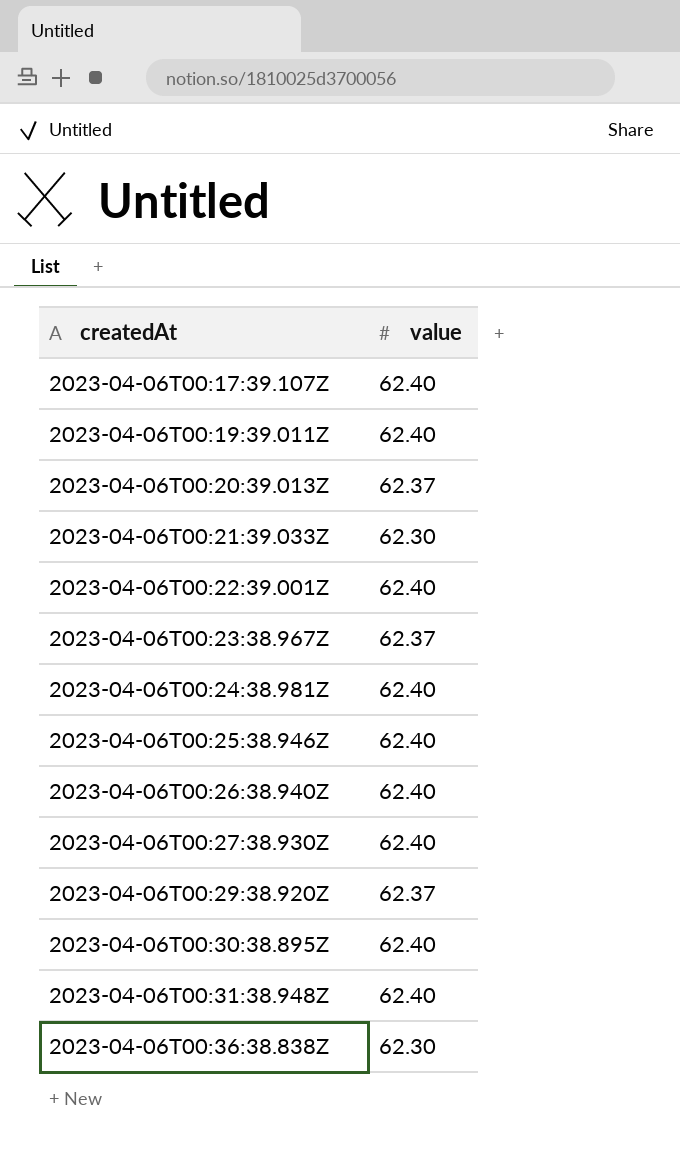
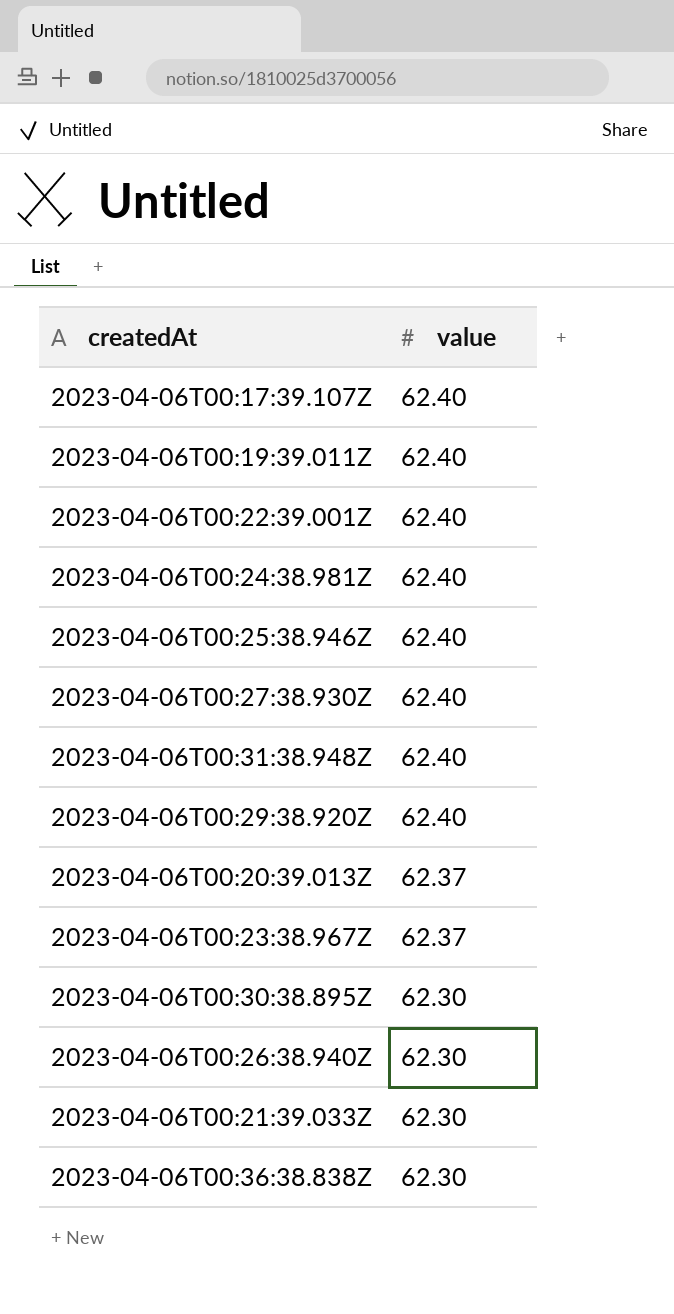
row order: createdAt ascending -> value descending
2023-04-06T00:29:38.920Z | value: 62.37 -> 62.40
2023-04-06T00:30:38.895Z | value: 62.40 -> 62.30
2023-04-06T00:26:38.940Z | value: 62.40 -> 62.30

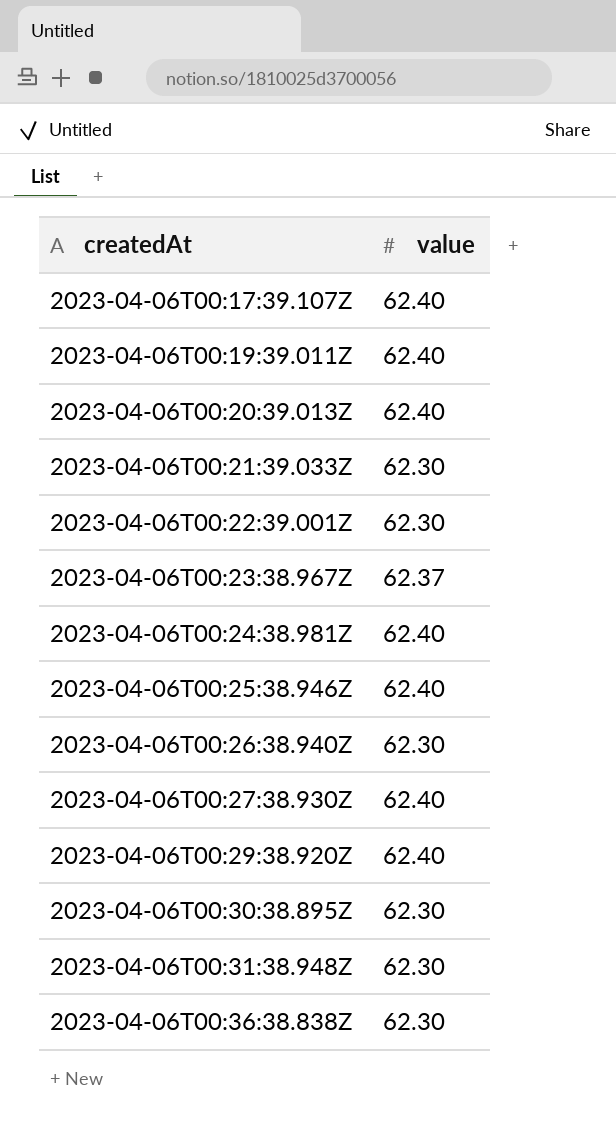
row order: value descending -> createdAt ascending
2023-04-06T00:20:39.013Z | value: 62.37 -> 62.40
2023-04-06T00:22:39.001Z | value: 62.40 -> 62.30
2023-04-06T00:31:38.948Z | value: 62.40 -> 62.30

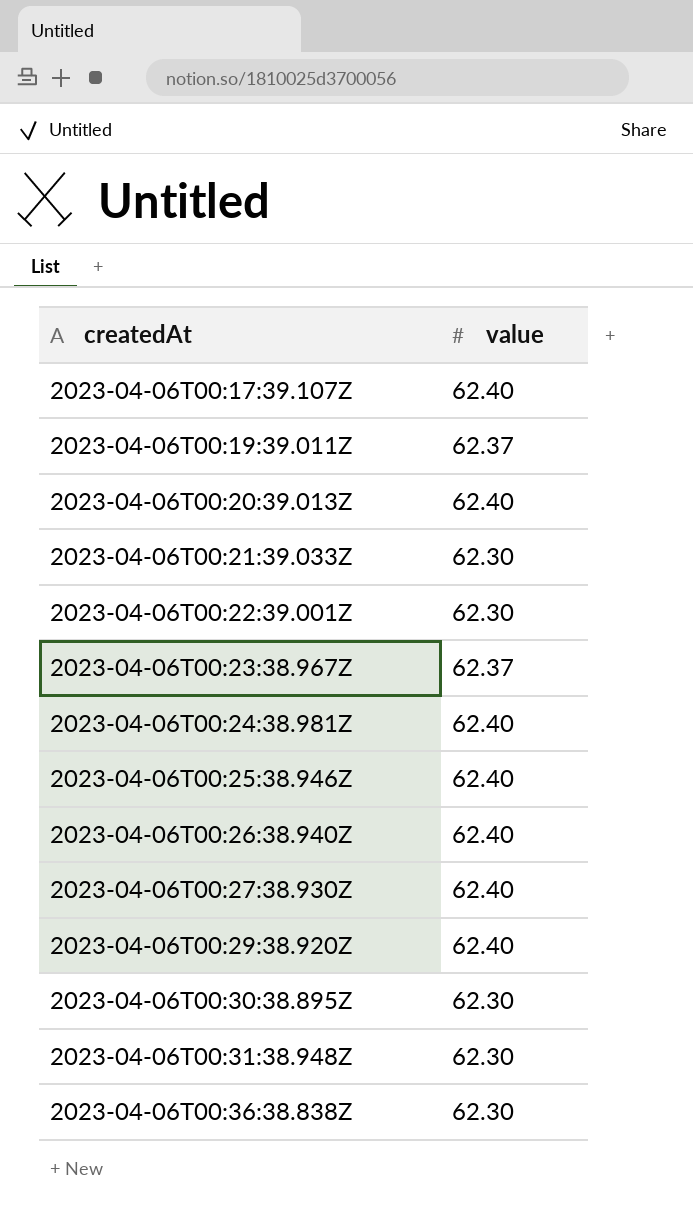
2023-04-06T00:19:39.011Z | value: 62.40 -> 62.37
2023-04-06T00:26:38.940Z | value: 62.30 -> 62.40

